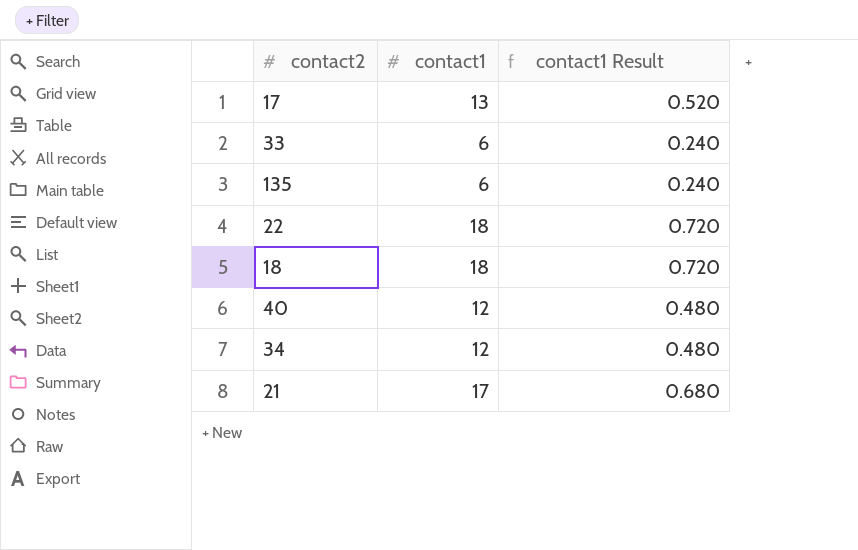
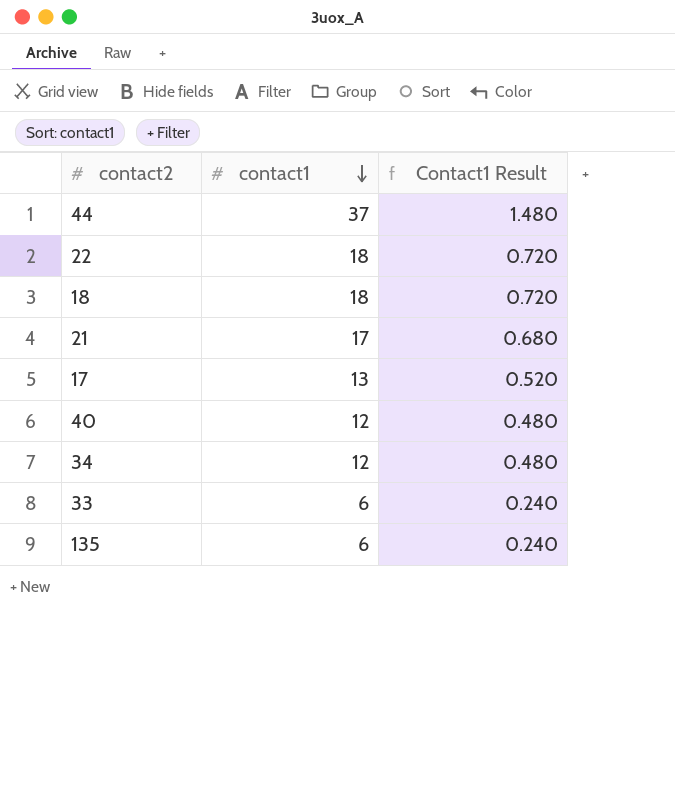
row order: none -> contact1 descending
column name: contact1 Result -> Contact1 Result
row 44: none -> 37 | 1.480

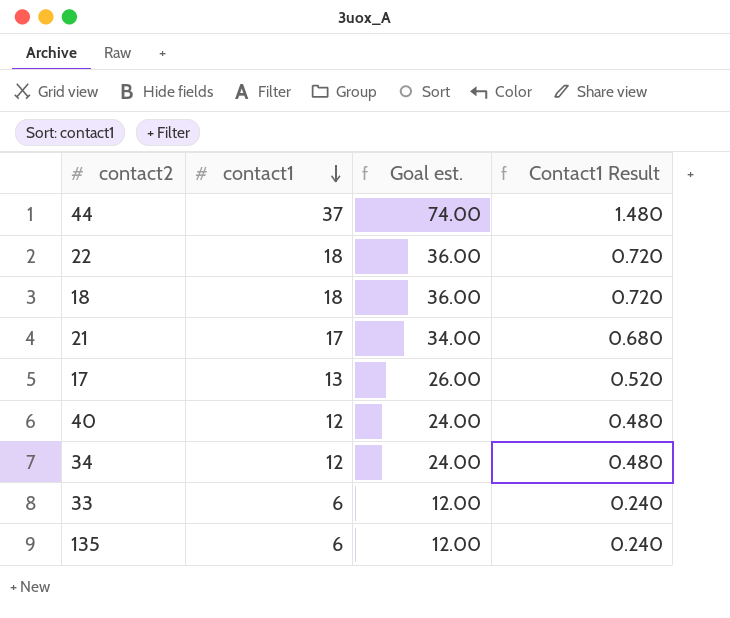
column Goal est. | formula: none -> [contact1] * 2

